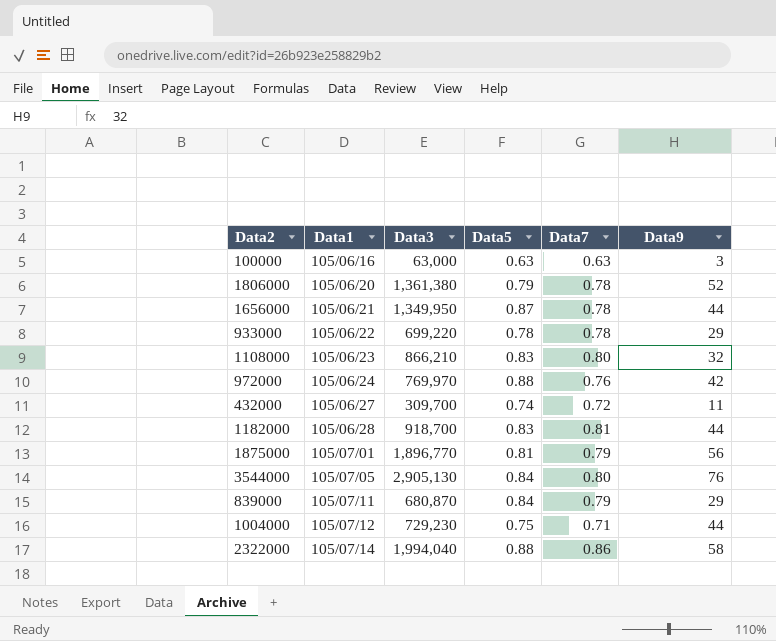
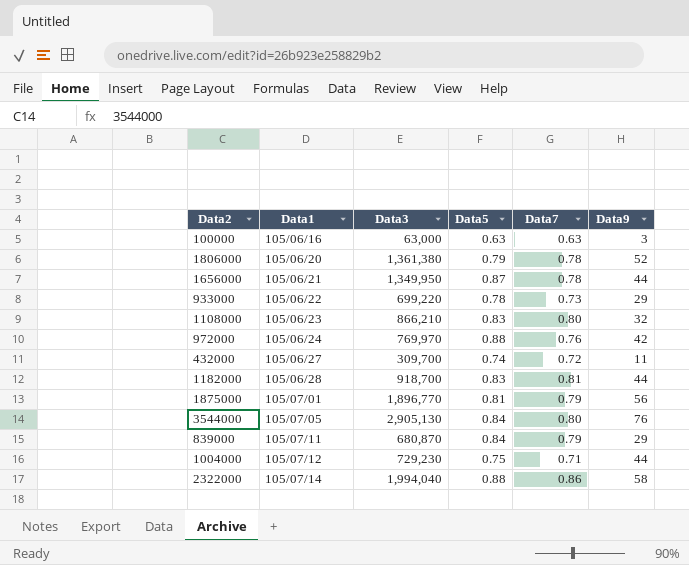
933000 | Data7: 0.78 -> 0.73

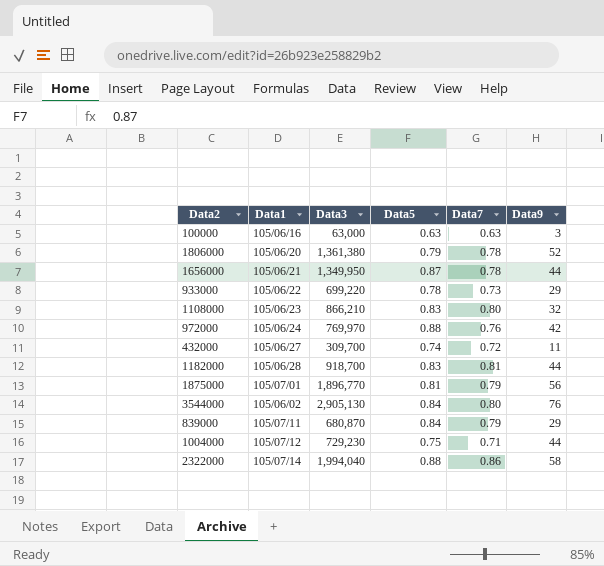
3544000 | Data1: 105/07/05 -> 105/06/02

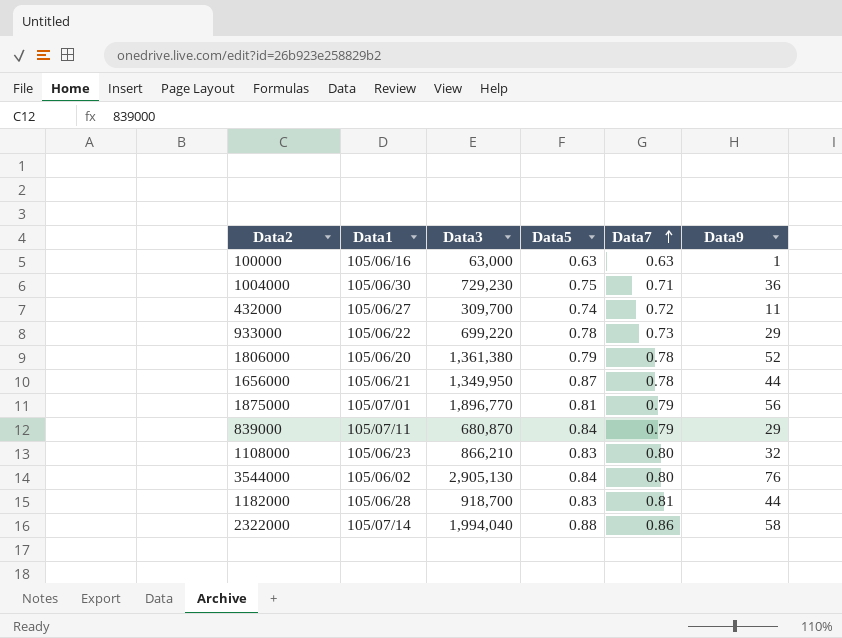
row order: none -> Data7 ascending
row 972000: 105/06/24 | 769,970 | 0.88 | 0.76 | 42 -> none
100000 | Data9: 3 -> 1
1004000 | Data1: 105/07/12 -> 105/06/30
1004000 | Data9: 44 -> 36

